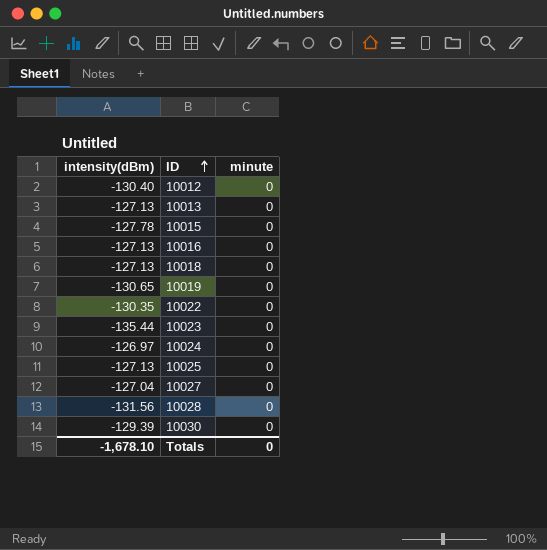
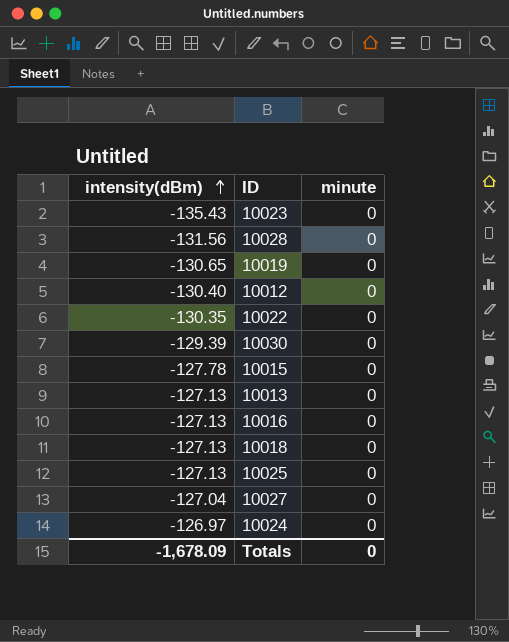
row order: ID ascending -> intensity(dBm) ascending
10023 | intensity(dBm): -135.44 -> -135.43
Totals | intensity(dBm): -1,678.10 -> -1,678.09

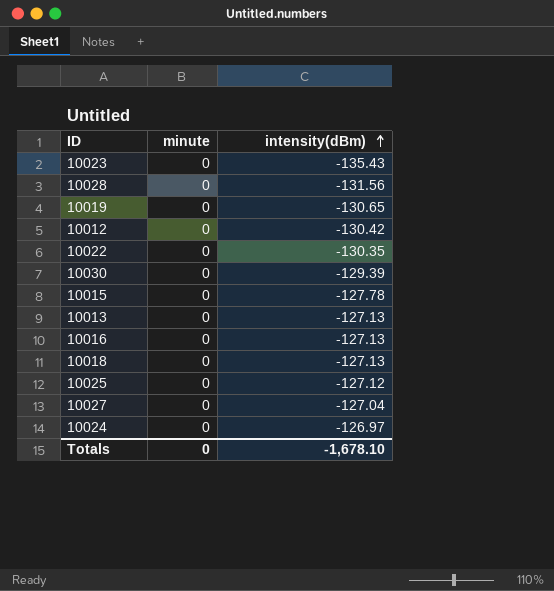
column intensity(dBm) | position: 1 -> 3
10012 | intensity(dBm): -130.40 -> -130.42
10025 | intensity(dBm): -127.13 -> -127.12
Totals | intensity(dBm): -1,678.09 -> -1,678.10

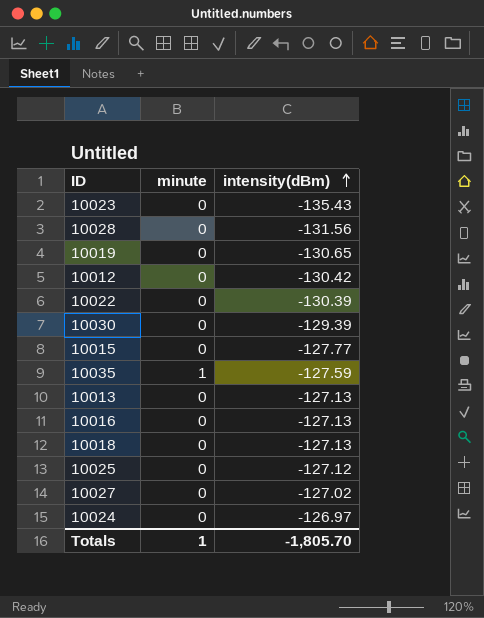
10022 | intensity(dBm): -130.35 -> -130.39
10015 | intensity(dBm): -127.78 -> -127.77
row 10035: none -> 1 | -127.59
10027 | intensity(dBm): -127.04 -> -127.02
Totals | minute: 0 -> 1
Totals | intensity(dBm): -1,678.10 -> -1,805.70

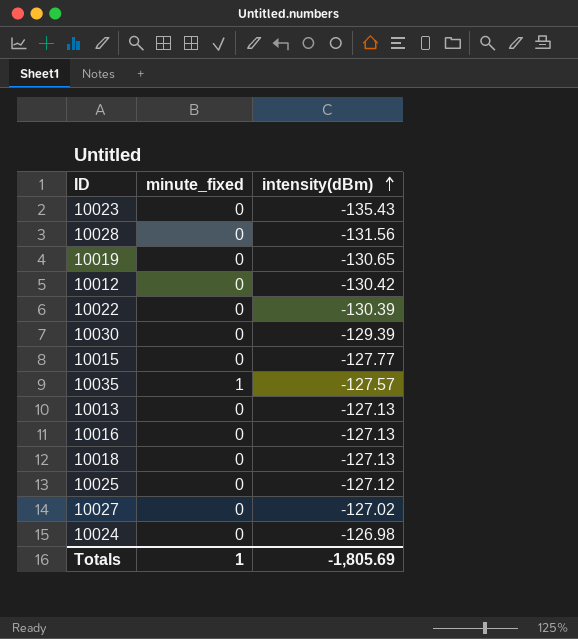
column name: minute -> minute_fixed
10035 | intensity(dBm): -127.59 -> -127.57
10024 | intensity(dBm): -126.97 -> -126.98
Totals | intensity(dBm): -1,805.70 -> -1,805.69

